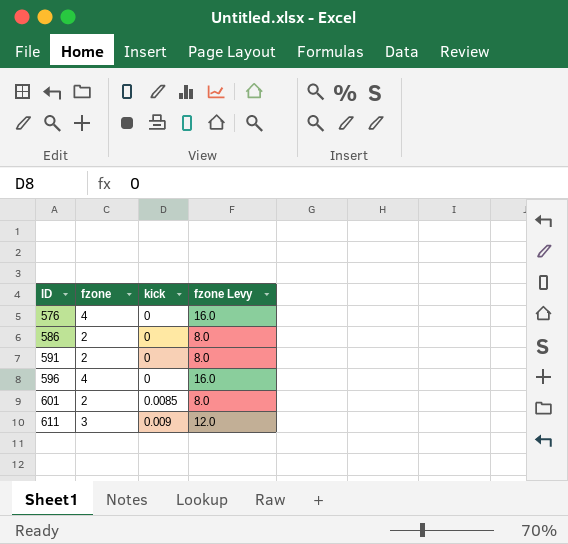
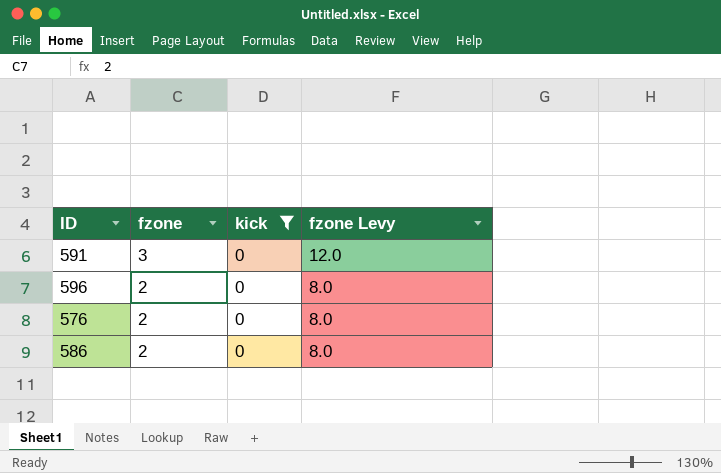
filter: none -> kick = 0
row order: ID ascending -> fzone descending
591 | fzone: 2 -> 3
591 | fzone Levy: 8.0 -> 12.0
596 | fzone: 4 -> 2
596 | fzone Levy: 16.0 -> 8.0
576 | fzone: 4 -> 2
576 | fzone Levy: 16.0 -> 8.0

